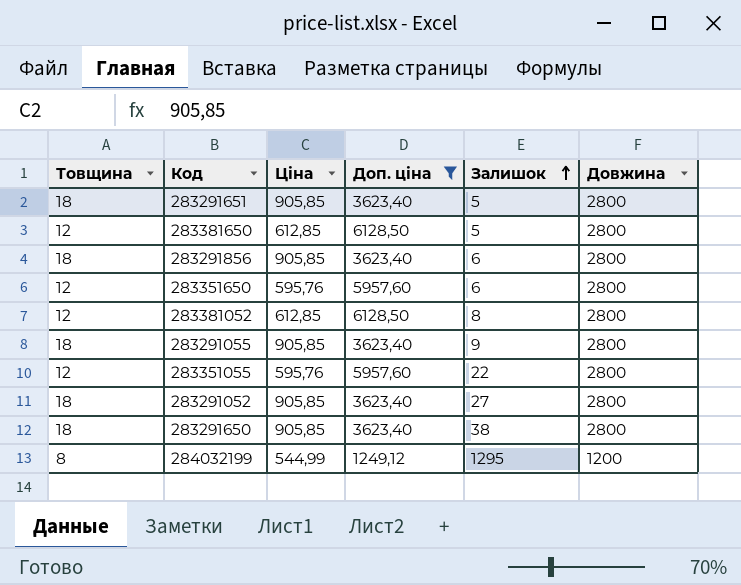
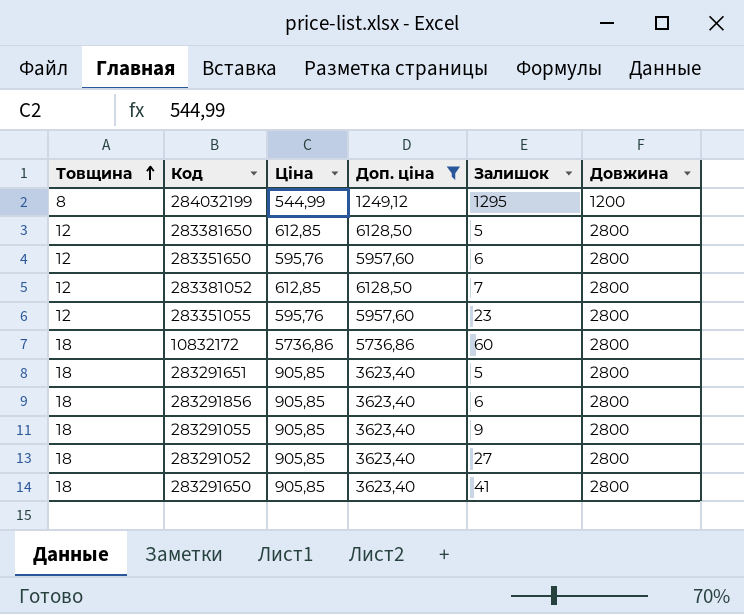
row order: Залишок ascending -> Товщина ascending
283381052 | Залишок: 8 -> 7
283351055 | Залишок: 22 -> 23
row 10832172: none -> 18 | 5736,86 | 5736,86 | 60 | 2800
283291650 | Залишок: 38 -> 41

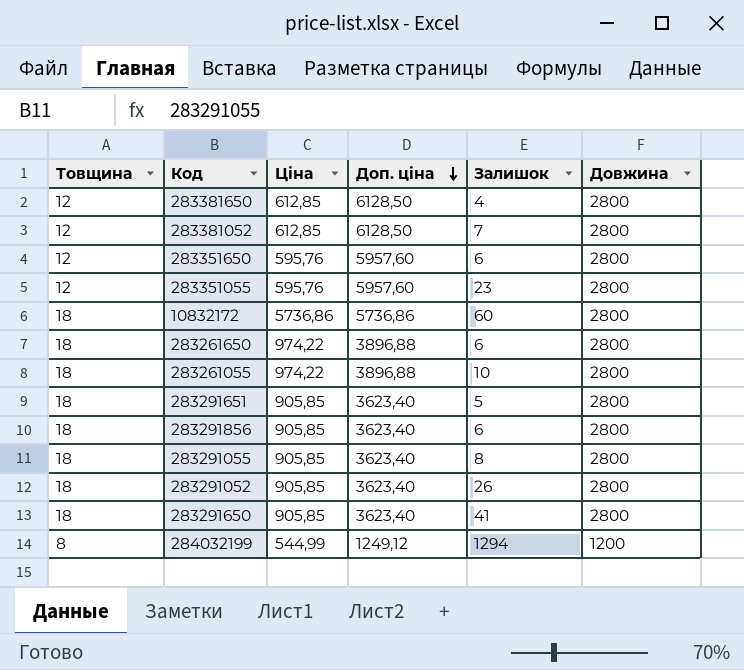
filter: Доп. ціна != 3896,88 -> none
row order: Товщина ascending -> Доп. ціна descending
283381650 | Залишок: 5 -> 4
283291055 | Залишок: 9 -> 8
283291052 | Залишок: 27 -> 26
284032199 | Залишок: 1295 -> 1294

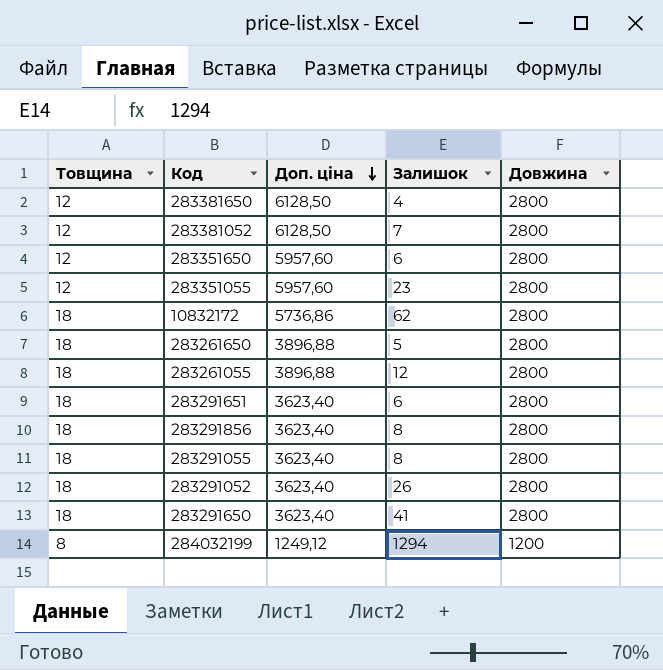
column Ціна | position: 3 -> none
10832172 | Залишок: 60 -> 62
283261650 | Залишок: 6 -> 5
283261055 | Залишок: 10 -> 12
283291651 | Залишок: 5 -> 6
283291856 | Залишок: 6 -> 8

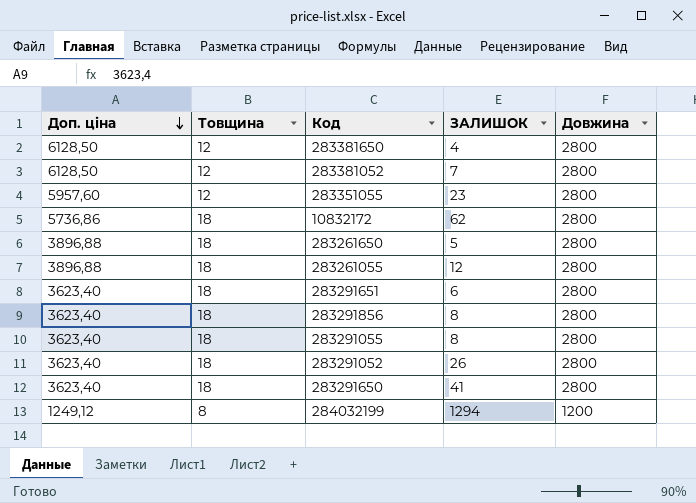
column Доп. ціна | position: 3 -> 1
column name: Залишок -> ЗАЛИШОК
row 283351650: 12 | 5957,60 | 6 | 2800 -> none

